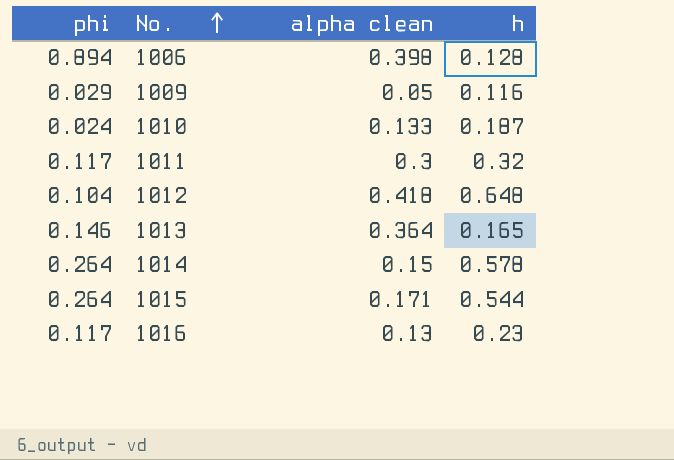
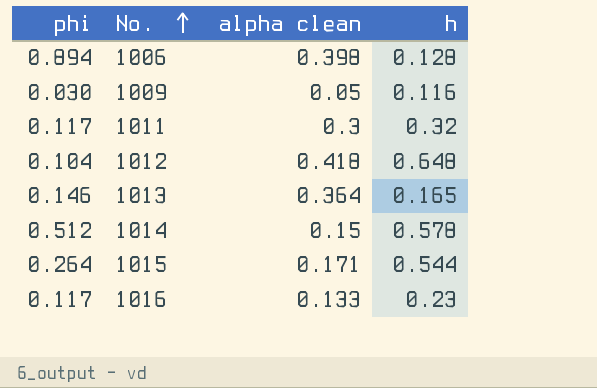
row 1010: 0.024 | 0.133 | 0.187 -> none
1009 | phi: 0.029 -> 0.030
1014 | phi: 0.264 -> 0.512
1016 | alpha clean: 0.13 -> 0.133

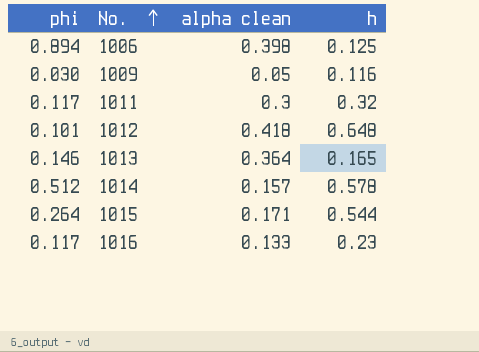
1006 | h: 0.128 -> 0.125
1012 | phi: 0.104 -> 0.101
1014 | alpha clean: 0.15 -> 0.157

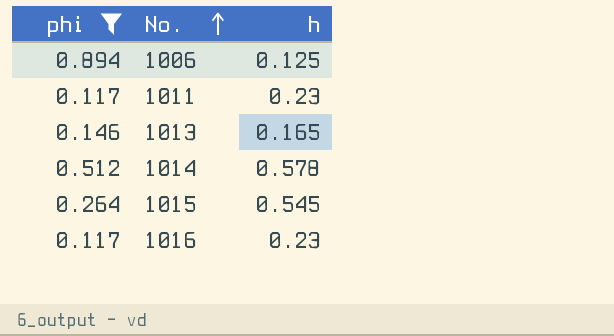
filter: none -> phi >= 0.117
column alpha clean | position: 3 -> none
1011 | h: 0.32 -> 0.23
1015 | h: 0.544 -> 0.545

